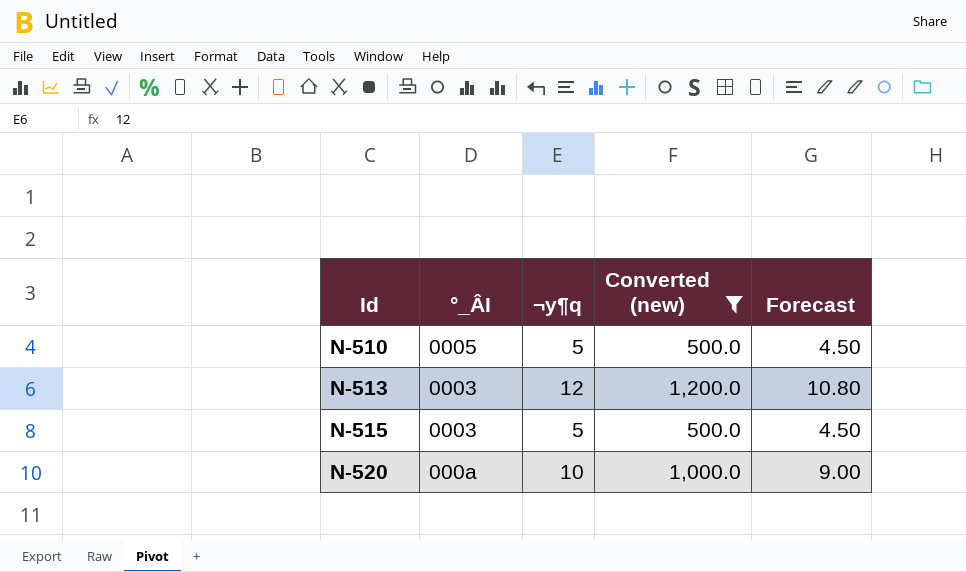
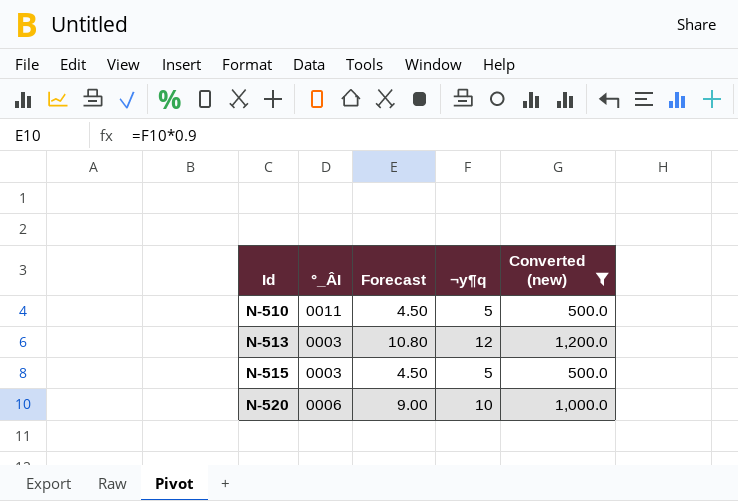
column Forecast | position: 5 -> 3
N-510 | °_ÂI: 0005 -> 0011
N-520 | °_ÂI: 000a -> 0006

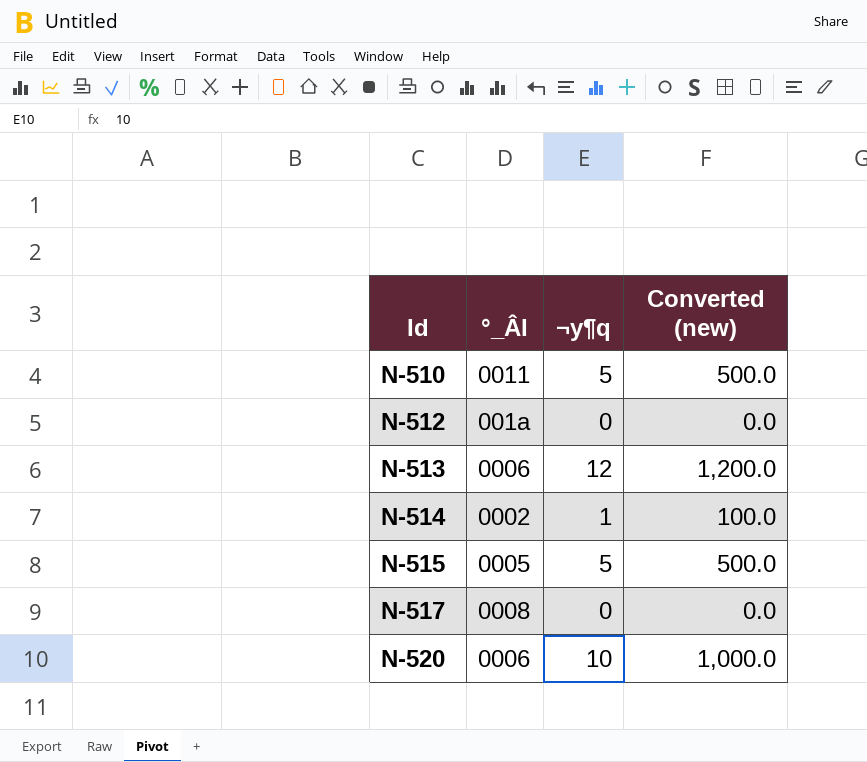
filter: Converted (new) >= 500.0 -> none
column Forecast | formula: [¬y¶q] * 0.9 -> none
N-513 | °_ÂI: 0003 -> 0006
N-515 | °_ÂI: 0003 -> 0005

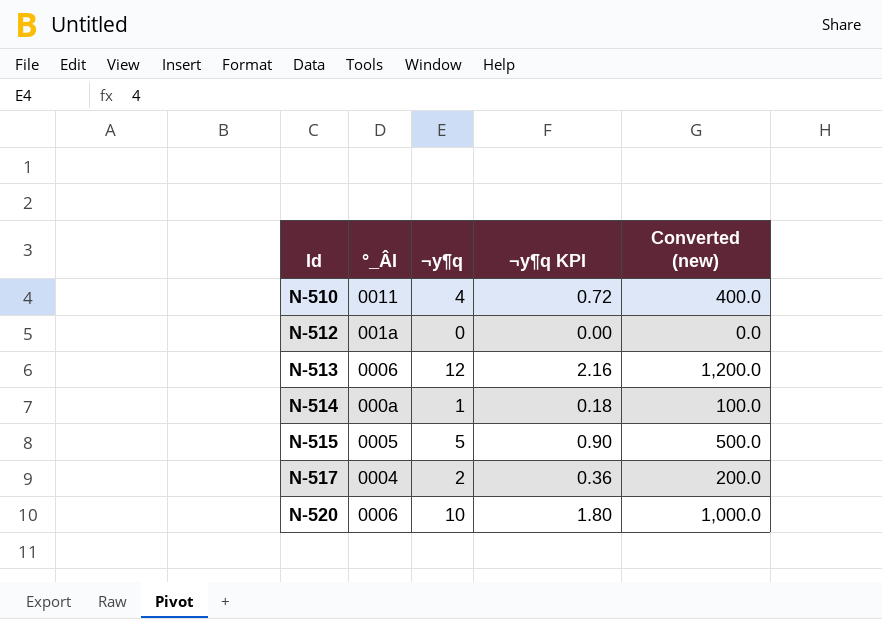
column ¬y¶q KPI | formula: none -> [¬y¶q] * 0.18
N-510 | ¬y¶q: 5 -> 4
N-510 | Converted (new): 500.0 -> 400.0
N-514 | °_ÂI: 0002 -> 000a
N-517 | °_ÂI: 0008 -> 0004
N-517 | ¬y¶q: 0 -> 2
N-517 | Converted (new): 0.0 -> 200.0

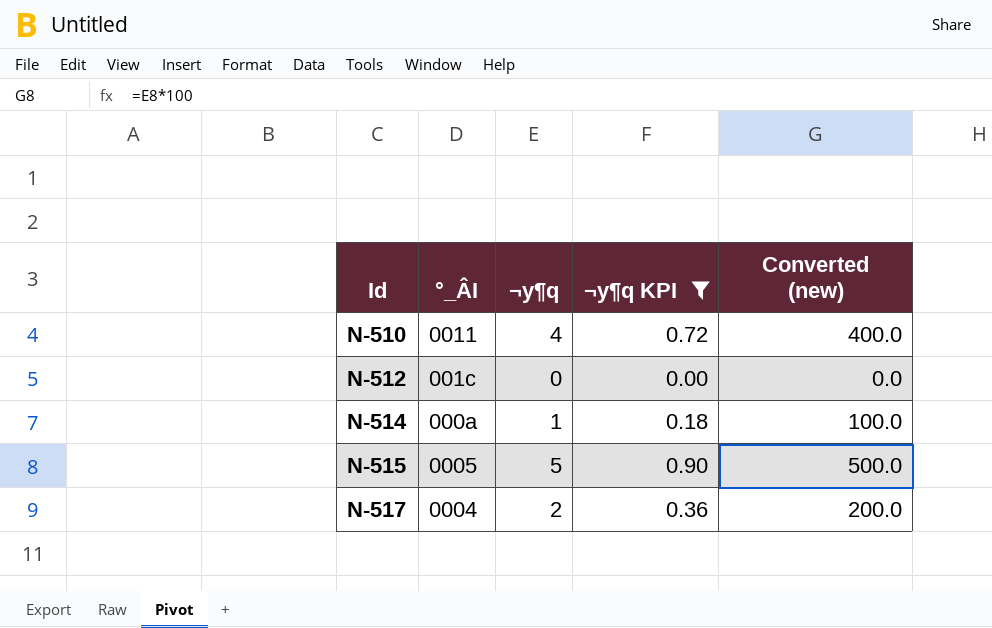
filter: none -> ¬y¶q KPI <= 0.90
N-512 | °_ÂI: 001a -> 001c

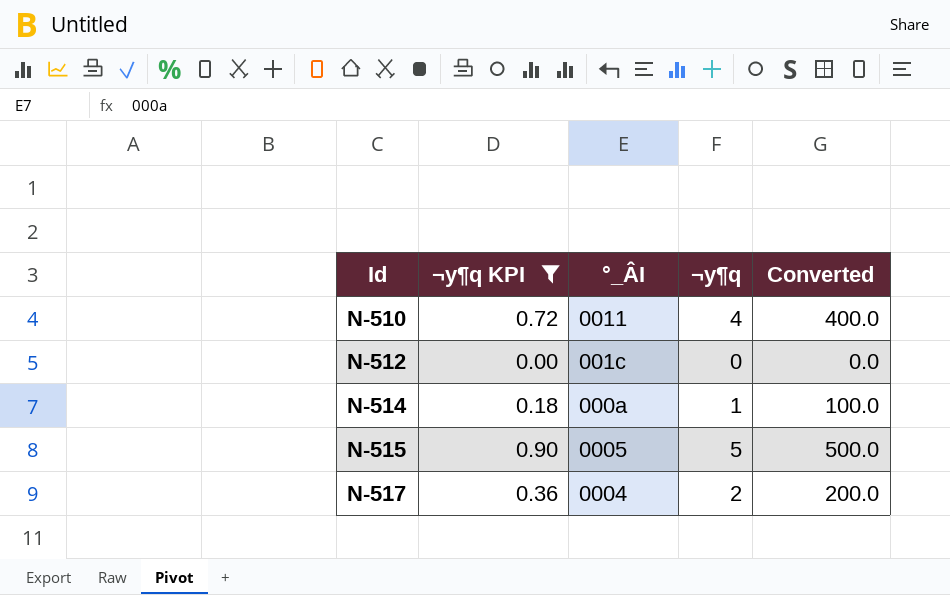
column ¬y¶q KPI | position: 4 -> 2
column name: Converted (new) -> Converted

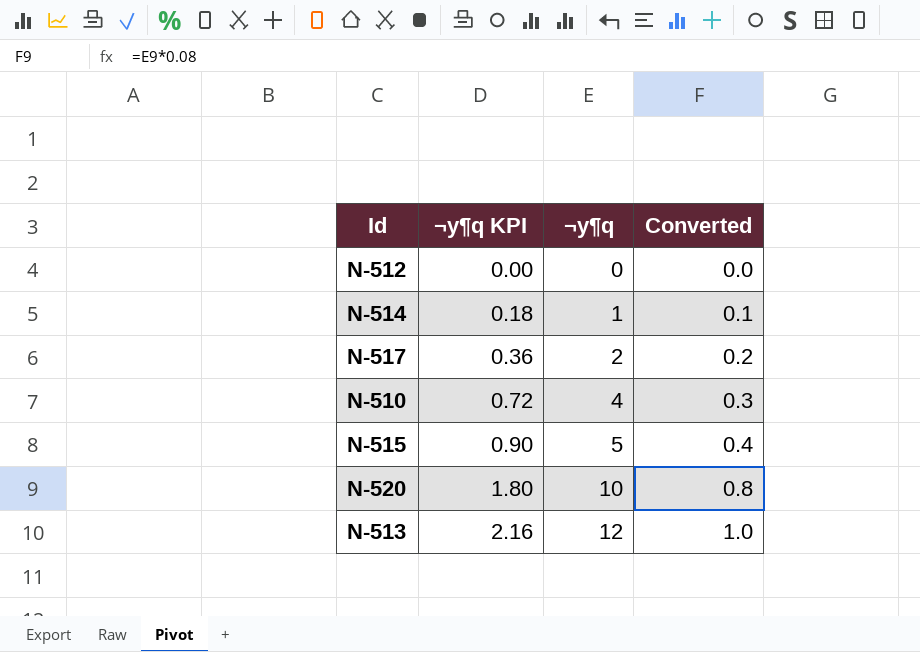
filter: ¬y¶q KPI <= 0.90 -> none
row order: Id ascending -> ¬y¶q KPI ascending
column °_ÂI | position: 3 -> none
column Converted | formula: [¬y¶q] * 100 -> [¬y¶q] * 0.08

